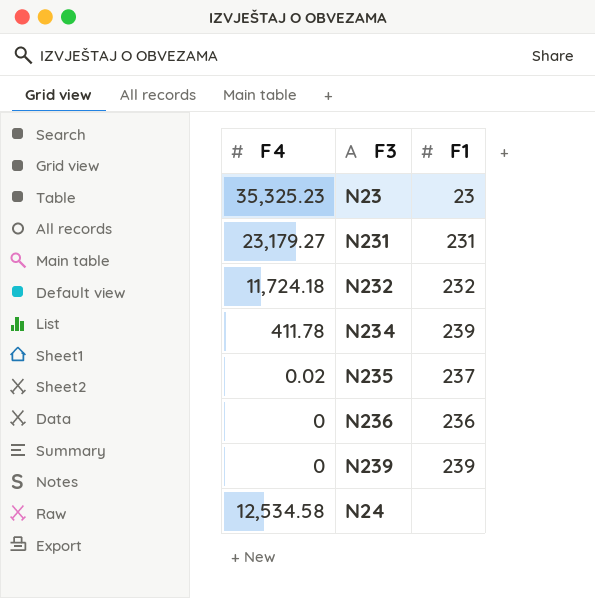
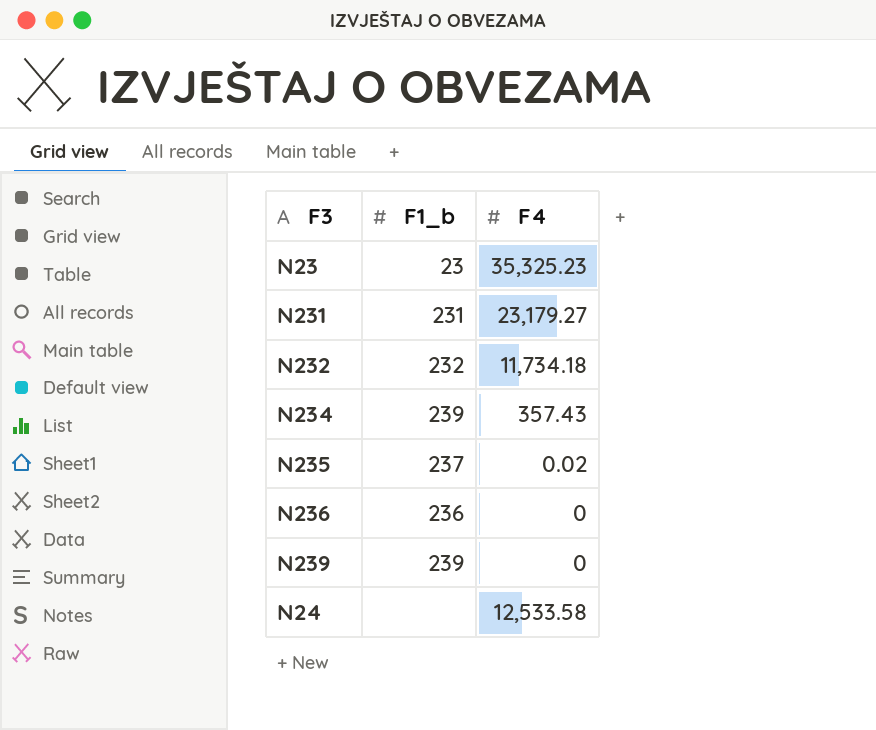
column name: F1 -> F1_b
column F4 | position: 1 -> 3
N232 | F4: 11,724.18 -> 11,734.18
N234 | F4: 411.78 -> 357.43
N24 | F4: 12,534.58 -> 12,533.58

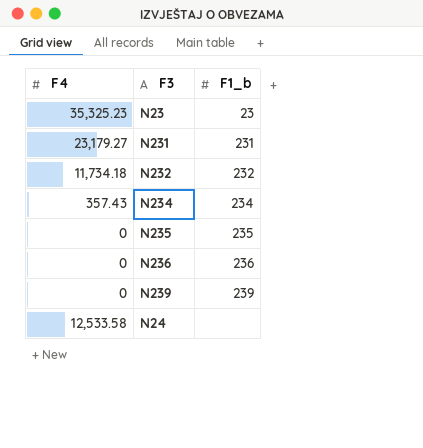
column F4 | position: 3 -> 1
N234 | F1_b: 239 -> 234
N235 | F4: 0.02 -> 0
N235 | F1_b: 237 -> 235

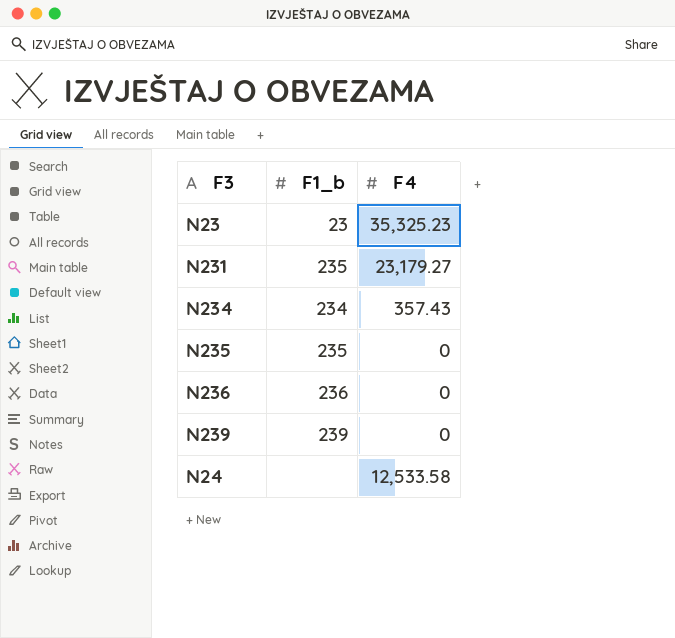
column F4 | position: 1 -> 3
row N232: 11,734.18 | 232 -> none
N231 | F1_b: 231 -> 235

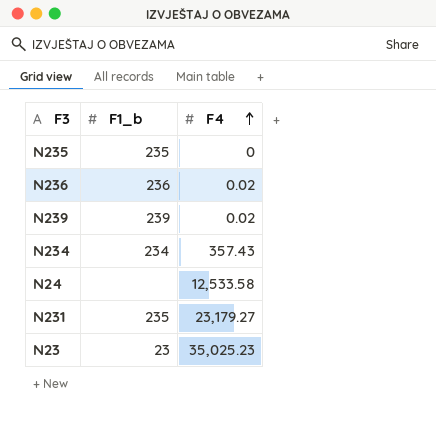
row order: none -> F4 ascending
N236 | F4: 0 -> 0.02
N239 | F4: 0 -> 0.02
N23 | F4: 35,325.23 -> 35,025.23

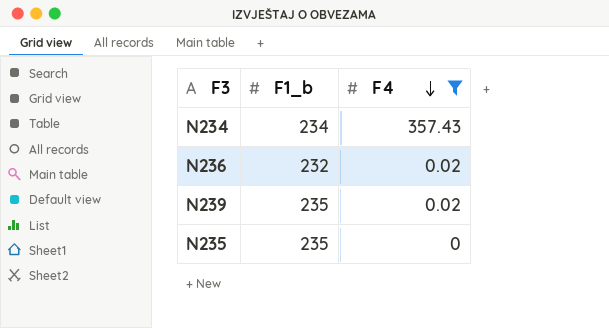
filter: none -> F4 <= 357.43
row order: F4 ascending -> F4 descending
N236 | F1_b: 236 -> 232
N239 | F1_b: 239 -> 235

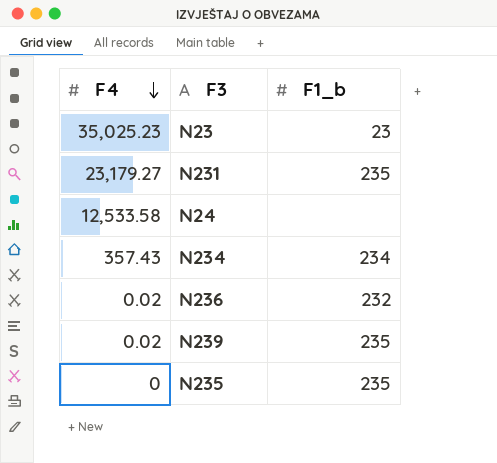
filter: F4 <= 357.43 -> none
column F4 | position: 3 -> 1

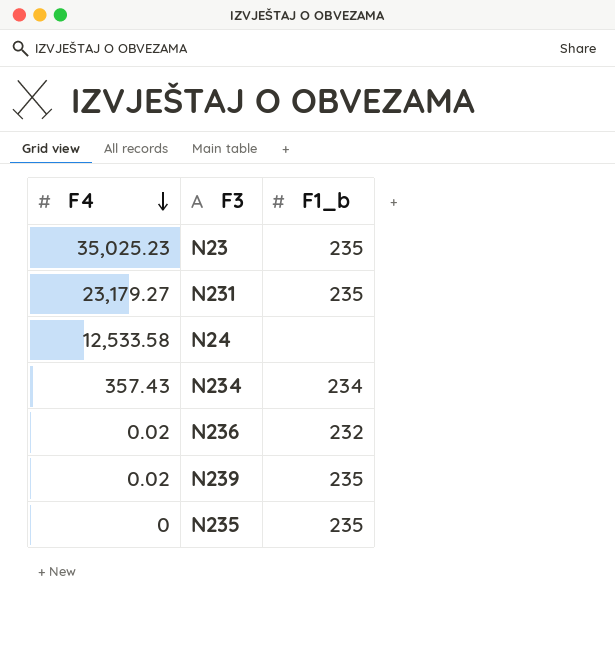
N23 | F1_b: 23 -> 235

